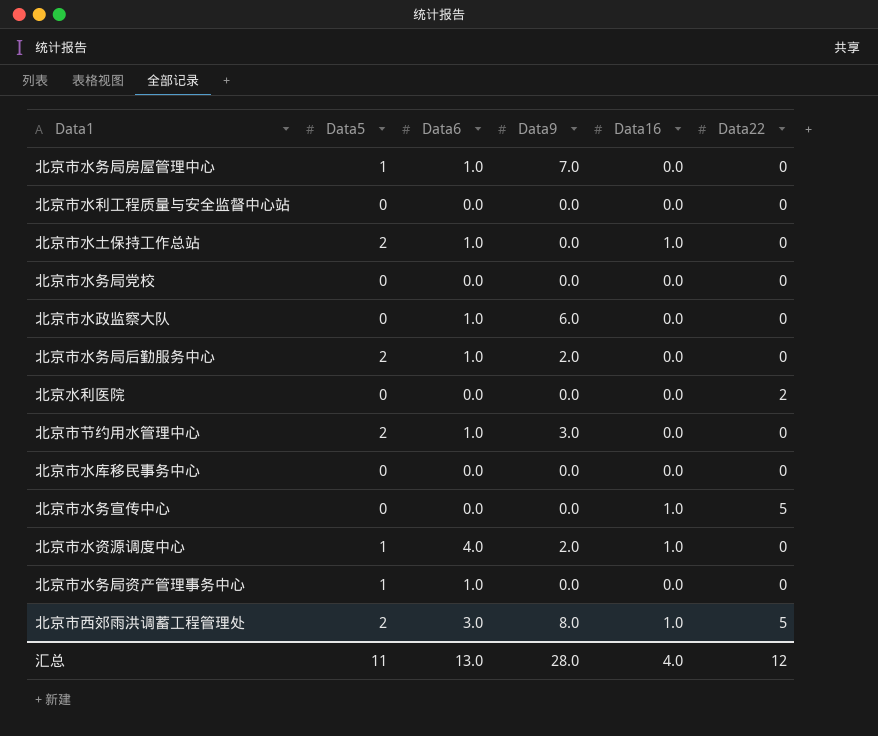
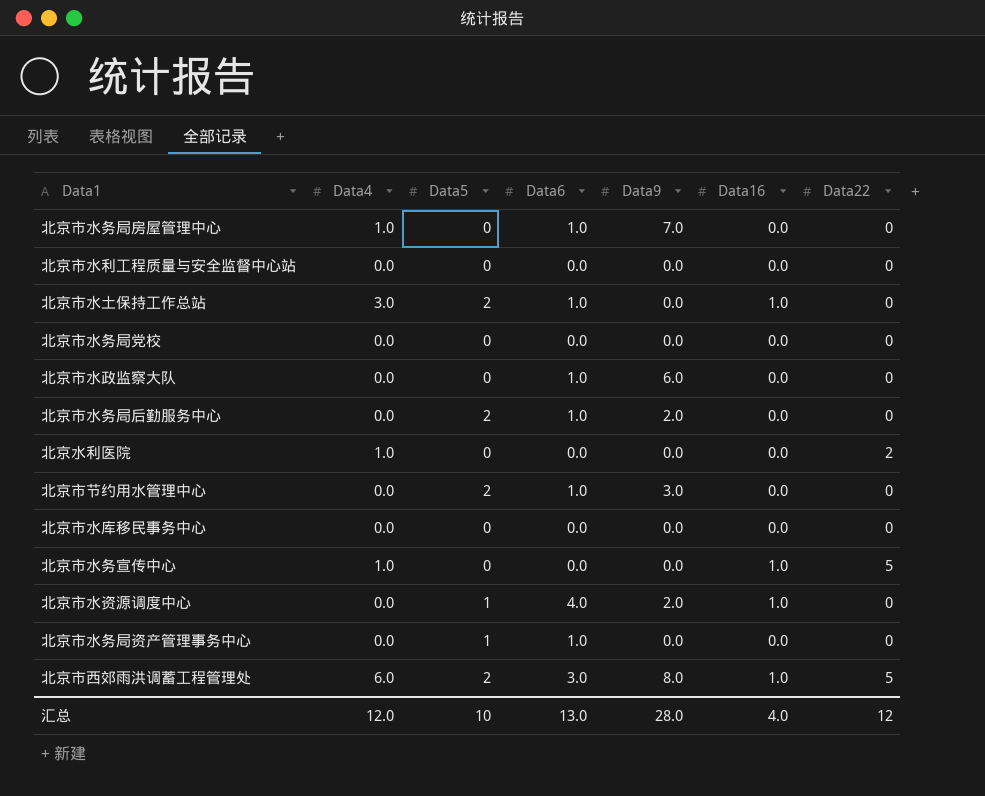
column Data4 | position: none -> 2
北京市水务局房屋管理中心 | Data5: 1 -> 0
汇总 | Data5: 11 -> 10

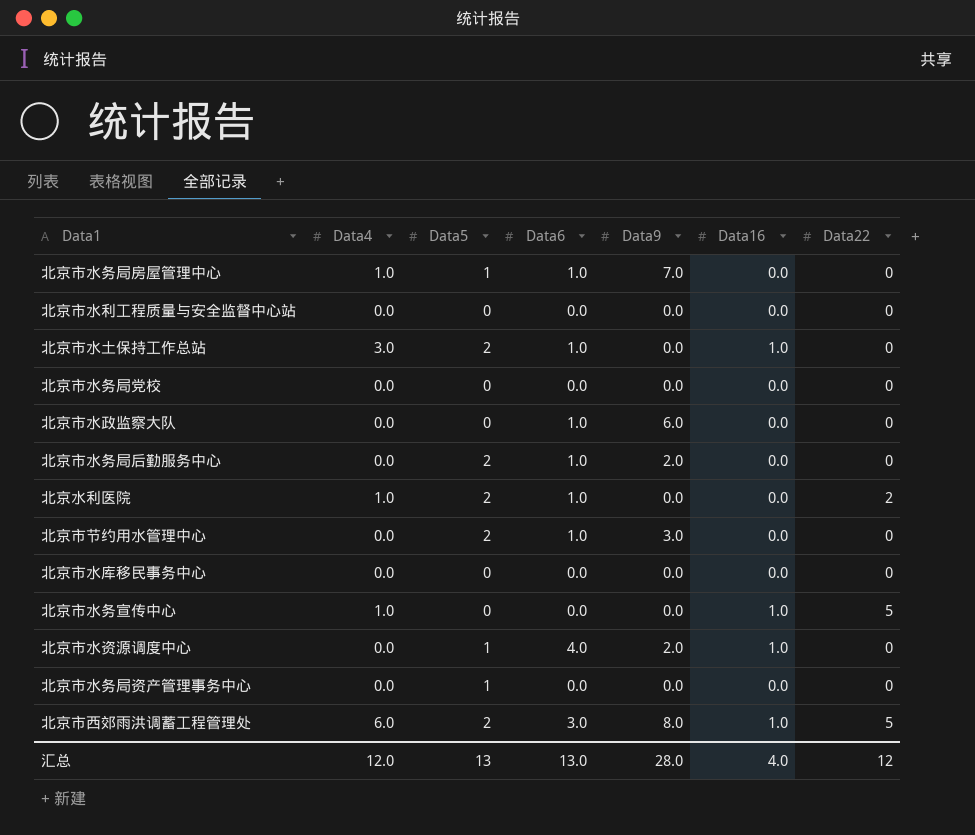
北京市水务局房屋管理中心 | Data5: 0 -> 1
北京水利医院 | Data5: 0 -> 2
北京水利医院 | Data6: 0.0 -> 1.0
北京市水务局资产管理事务中心 | Data6: 1.0 -> 0.0
汇总 | Data5: 10 -> 13

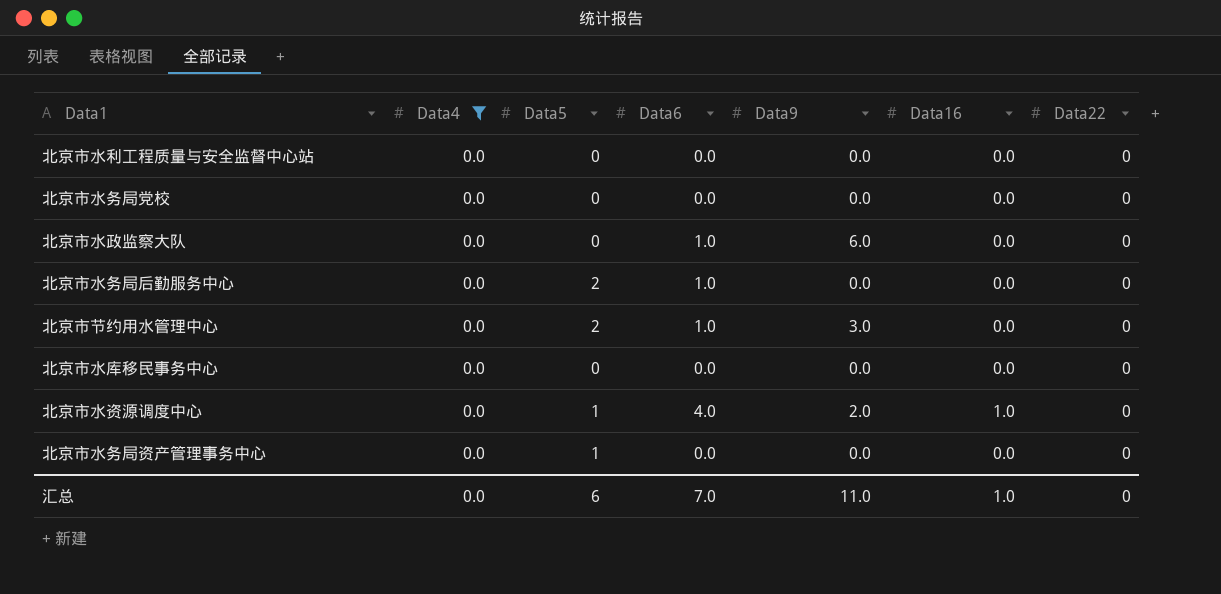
filter: none -> Data4 = 0.0
北京市水务局后勤服务中心 | Data9: 2.0 -> 0.0
汇总 | Data4: 12.0 -> 0.0
汇总 | Data5: 13 -> 6
汇总 | Data6: 13.0 -> 7.0
汇总 | Data9: 28.0 -> 11.0
汇总 | Data16: 4.0 -> 1.0
汇总 | Data22: 12 -> 0

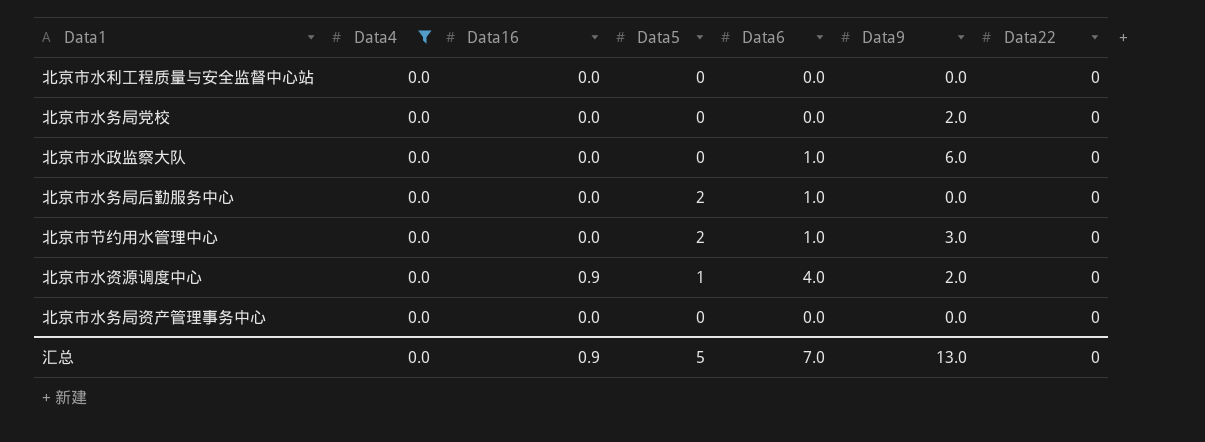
column Data16 | position: 6 -> 3
row 北京市水库移民事务中心: 0.0 | 0 | 0.0 | 0.0 | 0.0 | 0 -> none
北京市水务局党校 | Data9: 0.0 -> 2.0
北京市水资源调度中心 | Data16: 1.0 -> 0.9
北京市水务局资产管理事务中心 | Data5: 1 -> 0
汇总 | Data16: 1.0 -> 0.9
汇总 | Data5: 6 -> 5
汇总 | Data9: 11.0 -> 13.0

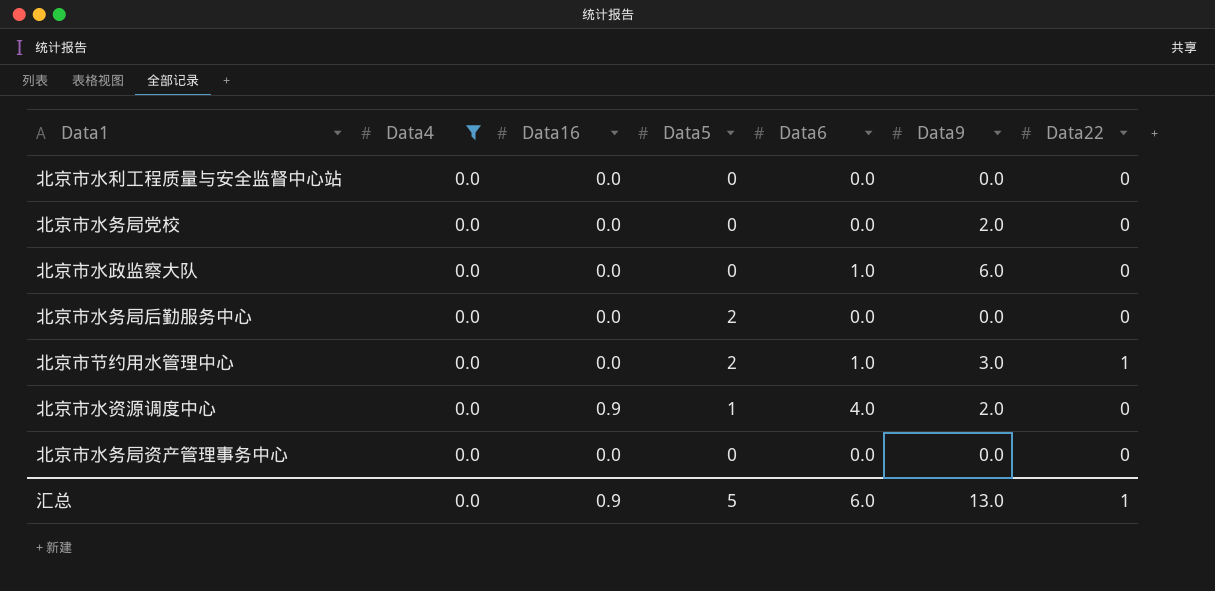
北京市水务局后勤服务中心 | Data6: 1.0 -> 0.0
北京市节约用水管理中心 | Data22: 0 -> 1
汇总 | Data6: 7.0 -> 6.0
汇总 | Data22: 0 -> 1

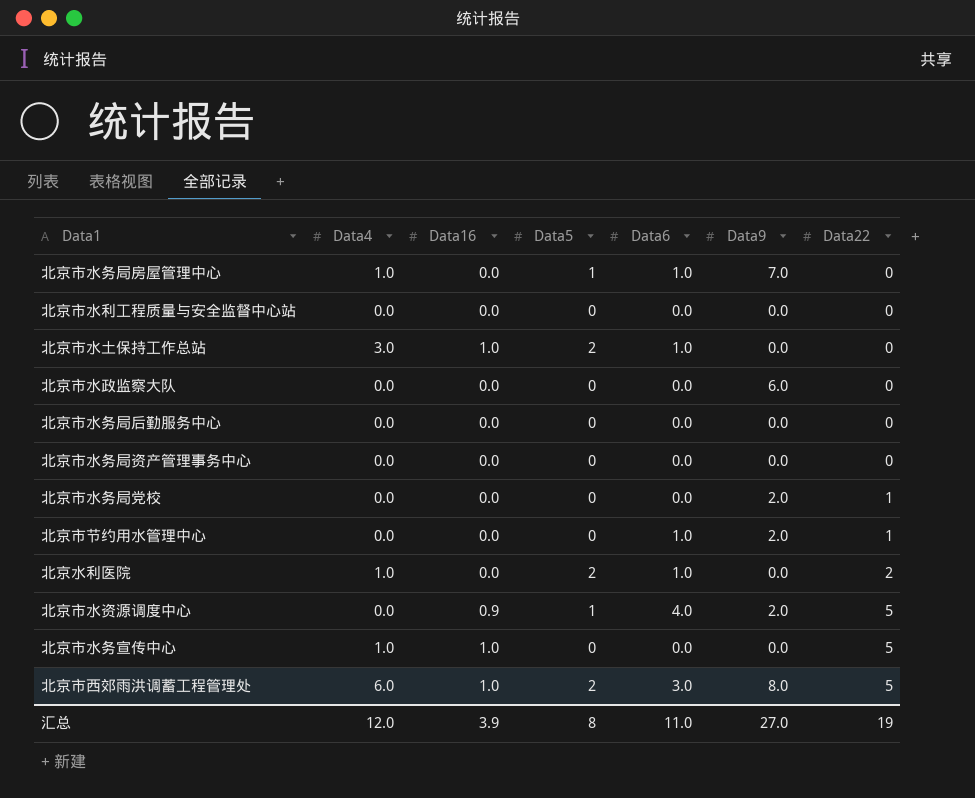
filter: Data4 = 0.0 -> none
row order: none -> Data22 ascending
北京市水政监察大队 | Data6: 1.0 -> 0.0
北京市水务局后勤服务中心 | Data5: 2 -> 0
北京市水务局党校 | Data22: 0 -> 1
北京市节约用水管理中心 | Data5: 2 -> 0
北京市节约用水管理中心 | Data9: 3.0 -> 2.0
北京市水资源调度中心 | Data22: 0 -> 5
汇总 | Data4: 0.0 -> 12.0
汇总 | Data16: 0.9 -> 3.9
汇总 | Data5: 5 -> 8
汇总 | Data6: 6.0 -> 11.0
汇总 | Data9: 13.0 -> 27.0
汇总 | Data22: 1 -> 19

